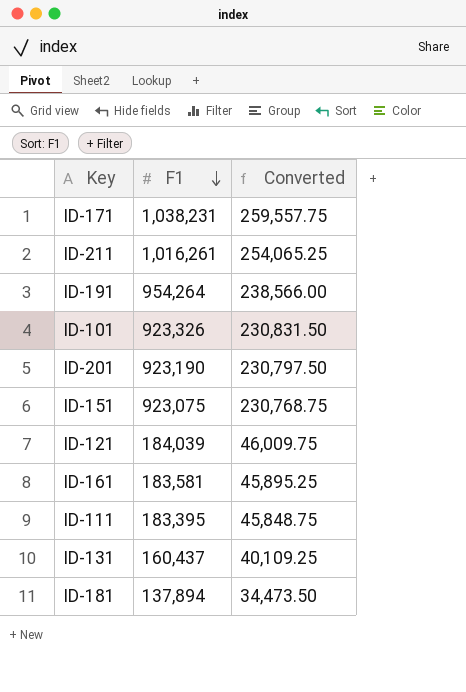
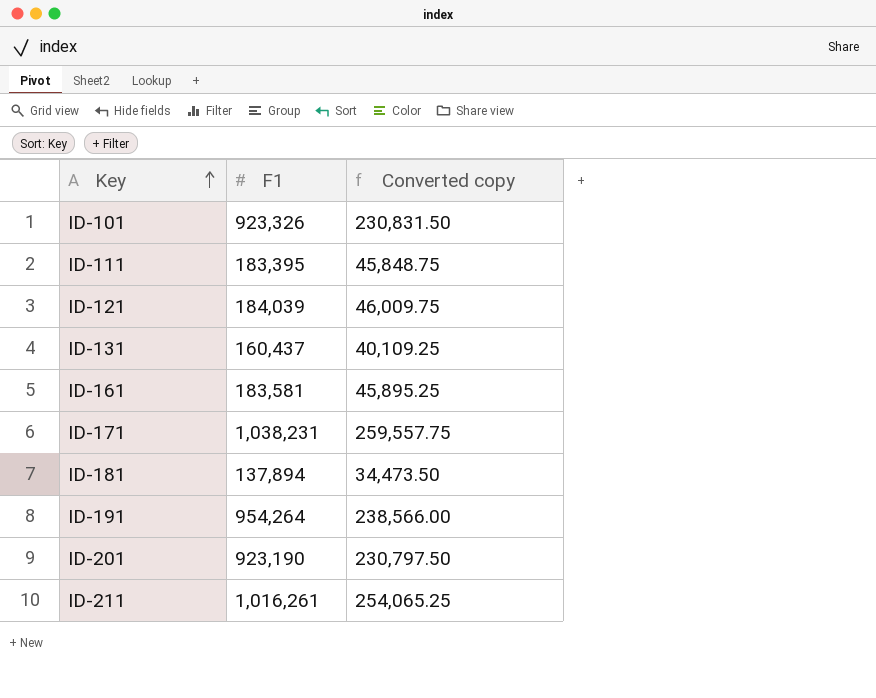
row order: F1 descending -> Key ascending
column name: Converted -> Converted copy
row ID-151: 923,075 | 230,768.75 -> none

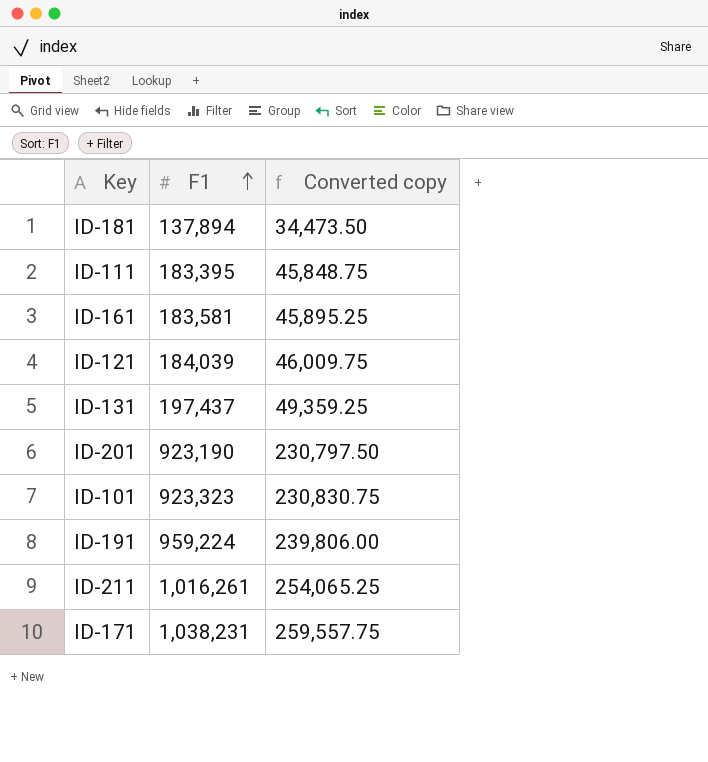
row order: Key ascending -> F1 ascending
ID-131 | F1: 160,437 -> 197,437
ID-131 | Converted copy: 40,109.25 -> 49,359.25
ID-101 | F1: 923,326 -> 923,323
ID-101 | Converted copy: 230,831.50 -> 230,830.75
ID-191 | F1: 954,264 -> 959,224
ID-191 | Converted copy: 238,566.00 -> 239,806.00

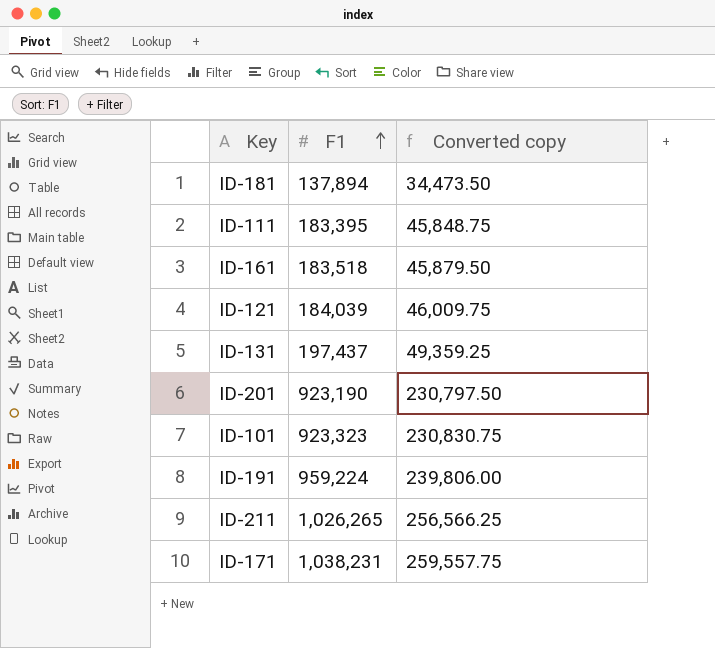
ID-161 | F1: 183,581 -> 183,518
ID-161 | Converted copy: 45,895.25 -> 45,879.50
ID-211 | F1: 1,016,261 -> 1,026,265
ID-211 | Converted copy: 254,065.25 -> 256,566.25

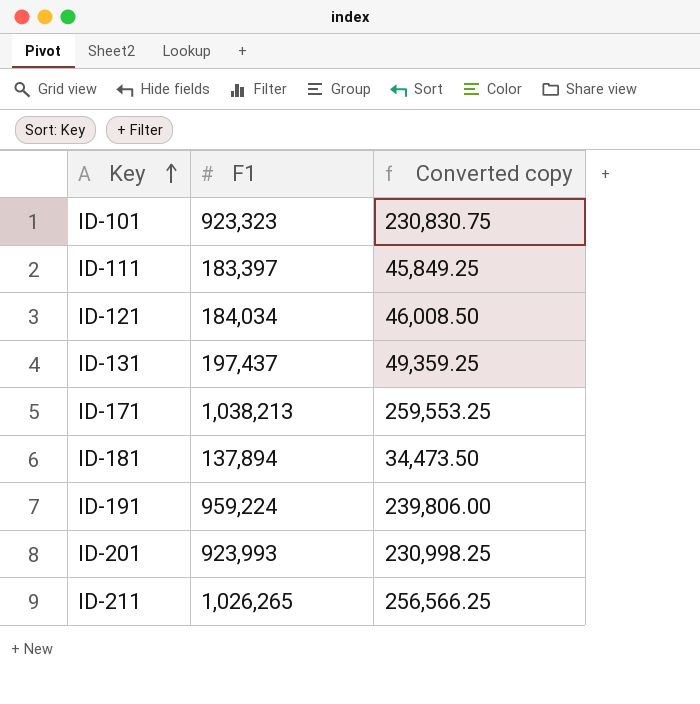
row order: F1 ascending -> Key ascending
row ID-161: 183,518 | 45,879.50 -> none
ID-111 | F1: 183,395 -> 183,397
ID-111 | Converted copy: 45,848.75 -> 45,849.25
ID-121 | F1: 184,039 -> 184,034
ID-121 | Converted copy: 46,009.75 -> 46,008.50
ID-171 | F1: 1,038,231 -> 1,038,213
ID-171 | Converted copy: 259,557.75 -> 259,553.25
ID-201 | F1: 923,190 -> 923,993
ID-201 | Converted copy: 230,797.50 -> 230,998.25

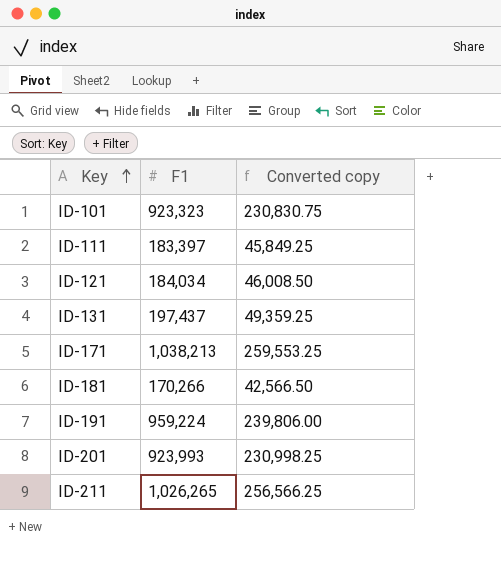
ID-181 | F1: 137,894 -> 170,266
ID-181 | Converted copy: 34,473.50 -> 42,566.50

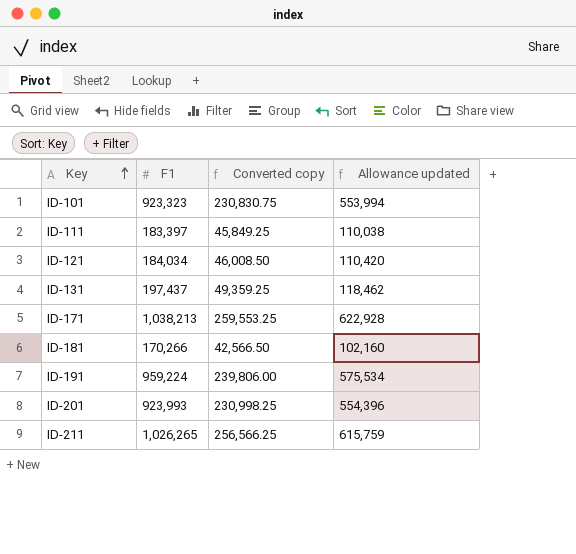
column Allowance updated | formula: none -> [F1] * 0.6

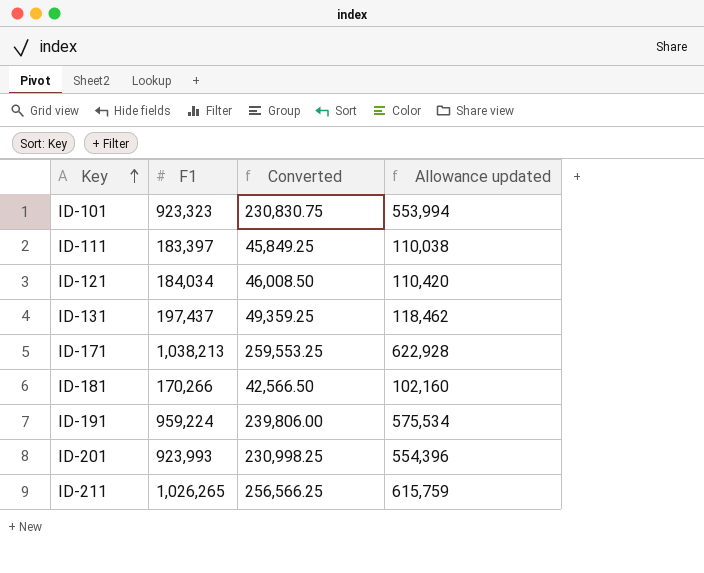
column name: Converted copy -> Converted

